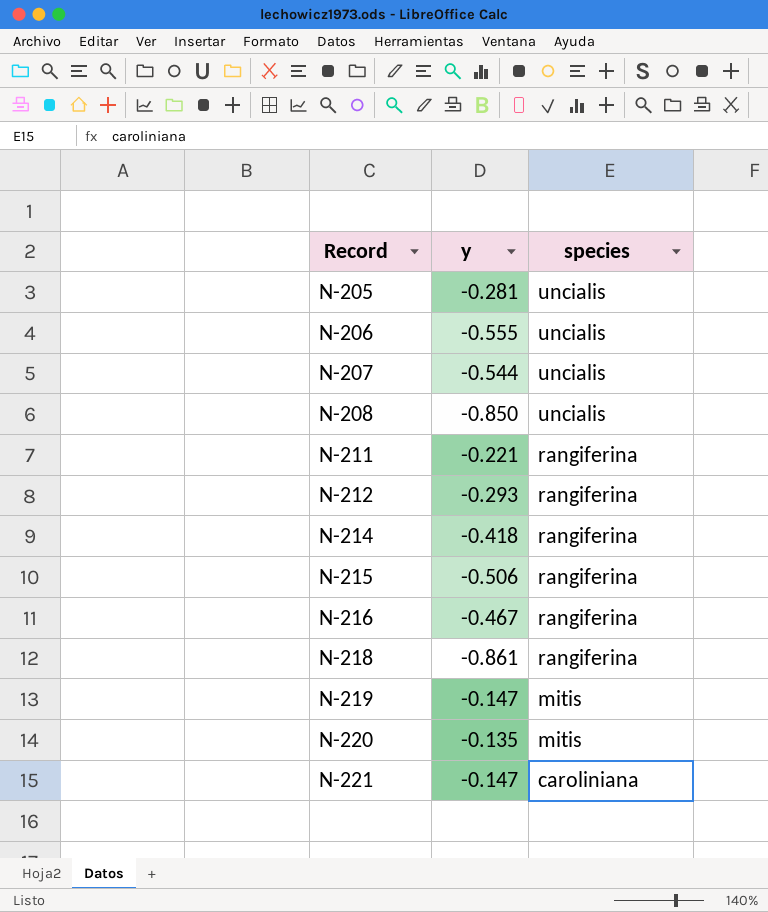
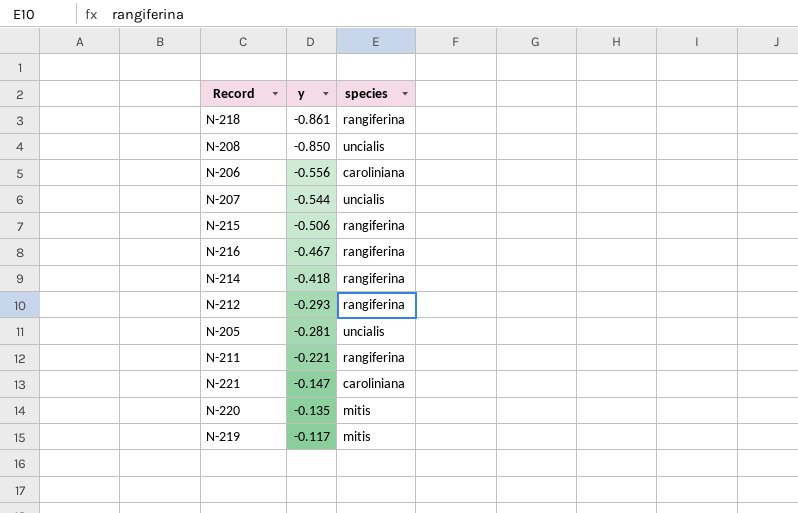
row order: Record ascending -> y ascending
N-206 | y: -0.555 -> -0.556
N-206 | species: uncialis -> caroliniana
N-219 | y: -0.147 -> -0.117

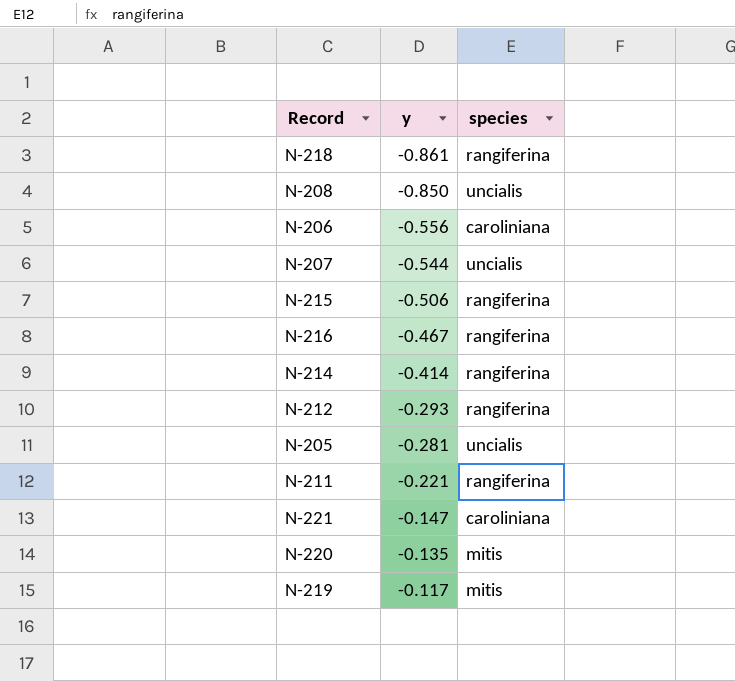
N-214 | y: -0.418 -> -0.414

